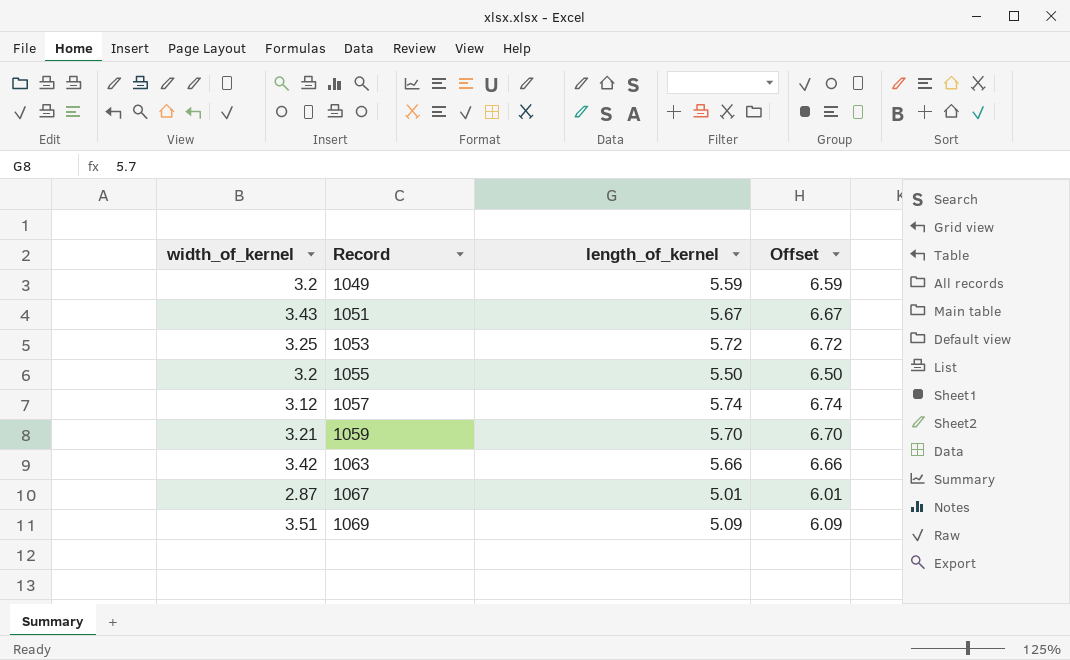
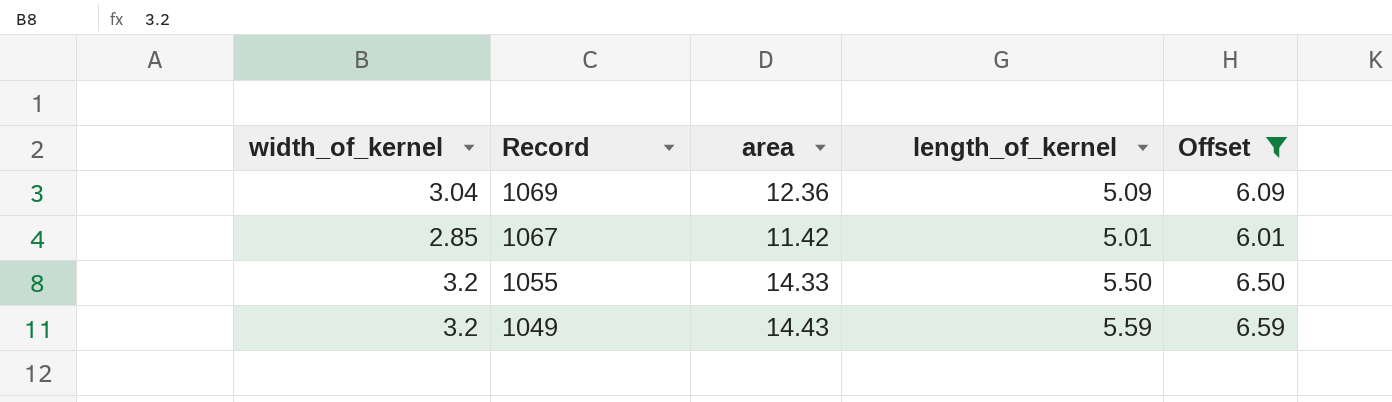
filter: none -> Offset <= 6.59
row order: Record ascending -> Record descending
column area | position: none -> 3
1069 | width_of_kernel: 3.51 -> 3.04
1067 | width_of_kernel: 2.87 -> 2.85

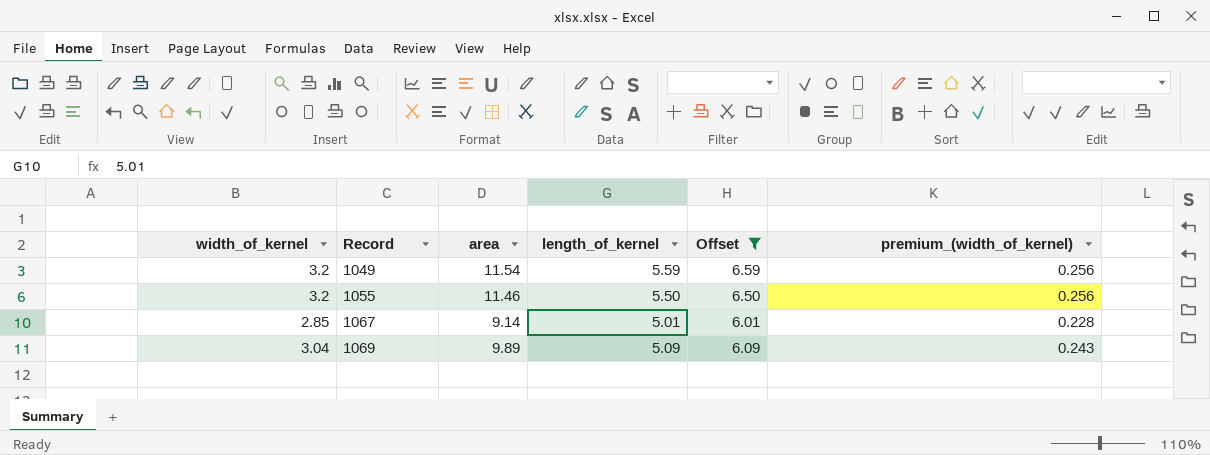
row order: Record descending -> Record ascending
column premium_(width_of_kernel) | formula: none -> [width_of_kernel] * 0.08
1049 | area: 14.43 -> 11.54
1055 | area: 14.33 -> 11.46
1067 | area: 11.42 -> 9.14
1069 | area: 12.36 -> 9.89

